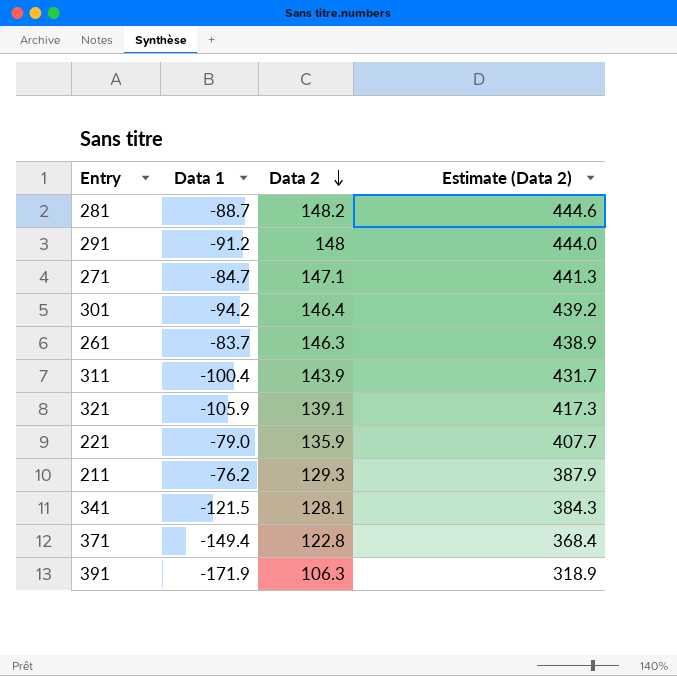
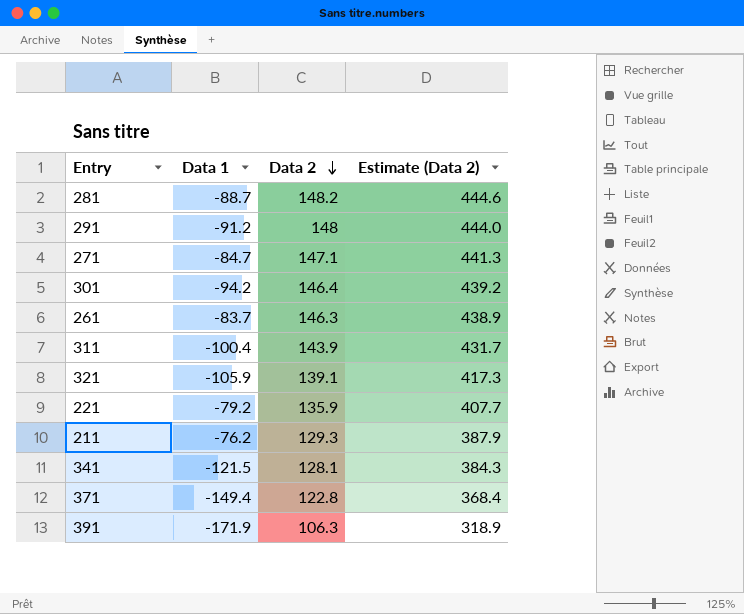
221 | Data 1: -79.0 -> -79.2

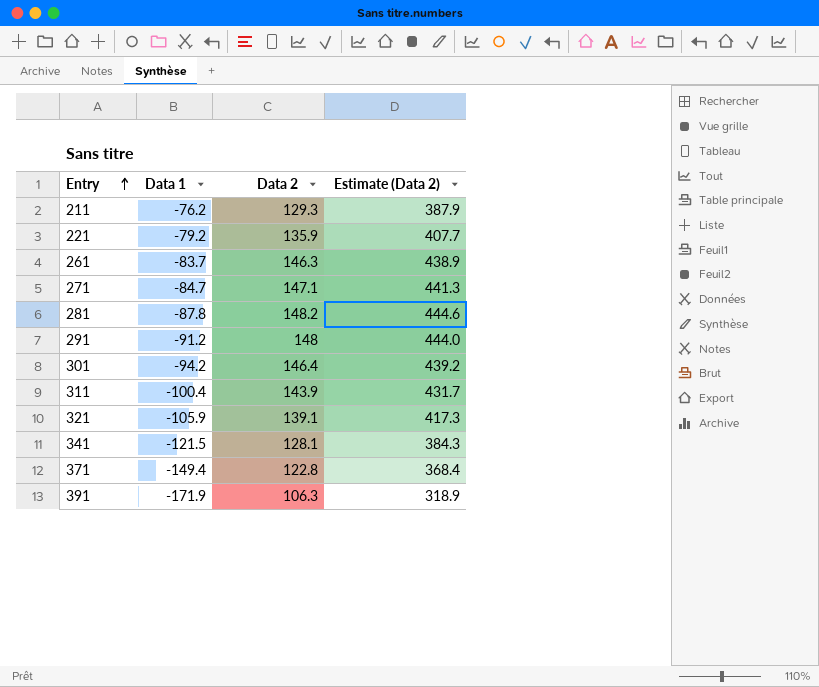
row order: Data 2 descending -> Entry ascending
281 | Data 1: -88.7 -> -87.8

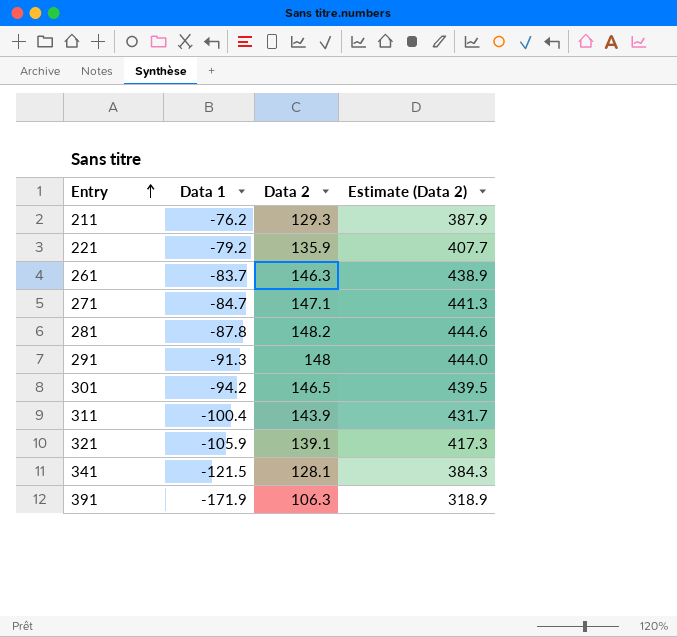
row 371: -149.4 | 122.8 | 368.4 -> none
291 | Data 1: -91.2 -> -91.3
301 | Data 2: 146.4 -> 146.5
301 | Estimate (Data 2): 439.2 -> 439.5

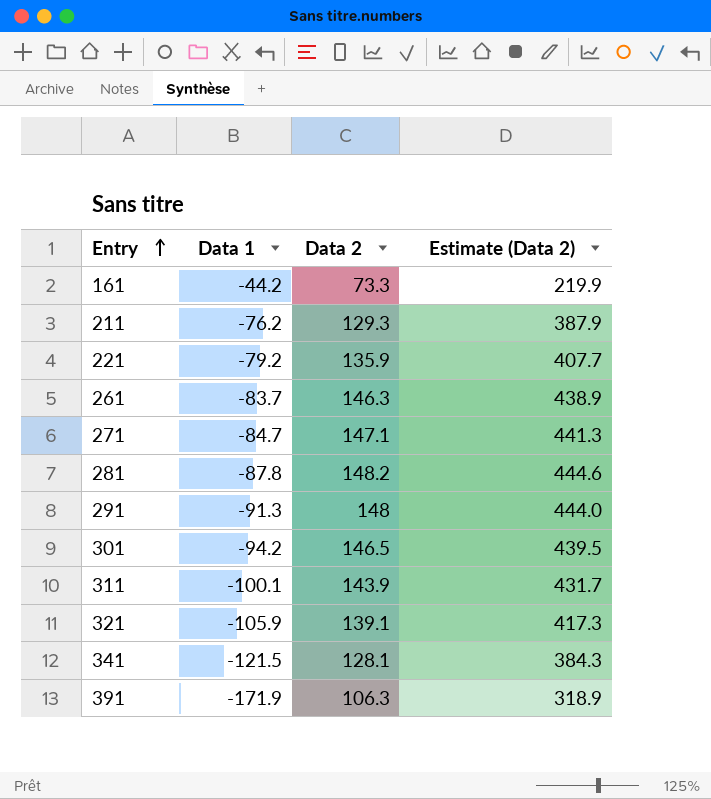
row 161: none -> -44.2 | 73.3 | 219.9
311 | Data 1: -100.4 -> -100.1

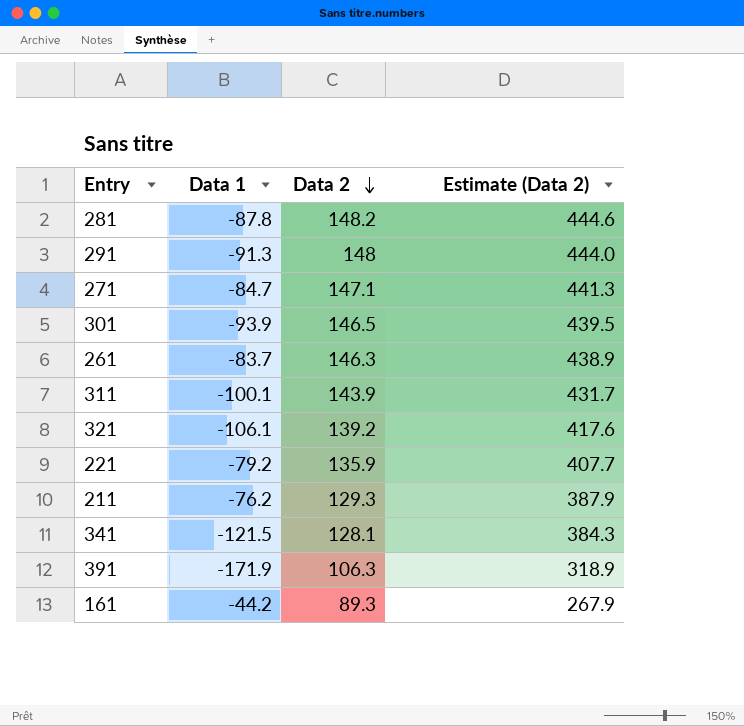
row order: Entry ascending -> Data 2 descending
301 | Data 1: -94.2 -> -93.9
321 | Data 1: -105.9 -> -106.1
321 | Data 2: 139.1 -> 139.2
321 | Estimate (Data 2): 417.3 -> 417.6
161 | Data 2: 73.3 -> 89.3
161 | Estimate (Data 2): 219.9 -> 267.9

